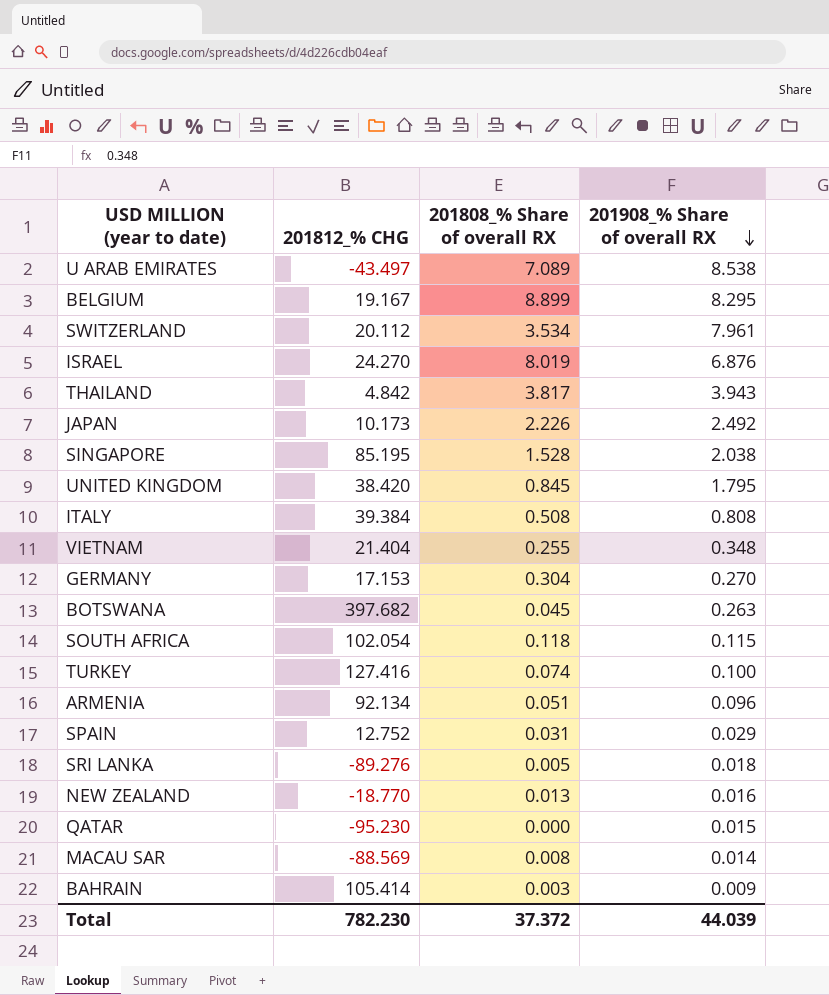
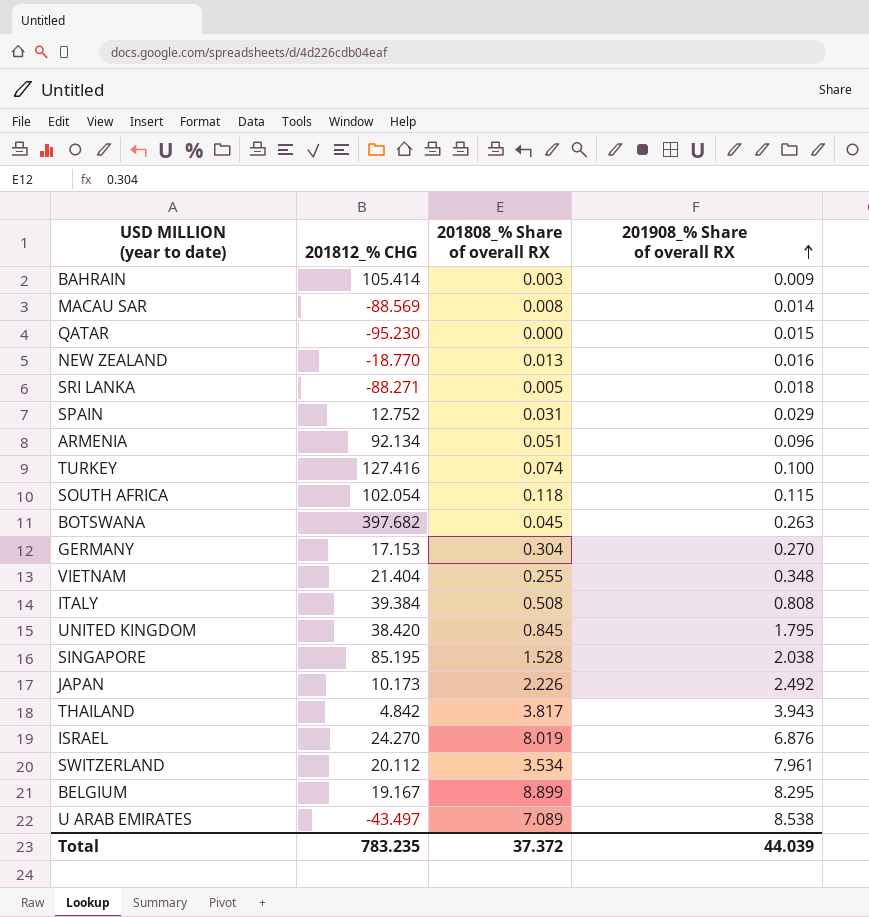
row order: 201908_% Share of overall RX descending -> 201908_% Share of overall RX ascending
SRI LANKA | 201812_% CHG: -89.276 -> -88.271
Total | 201812_% CHG: 782.230 -> 783.235

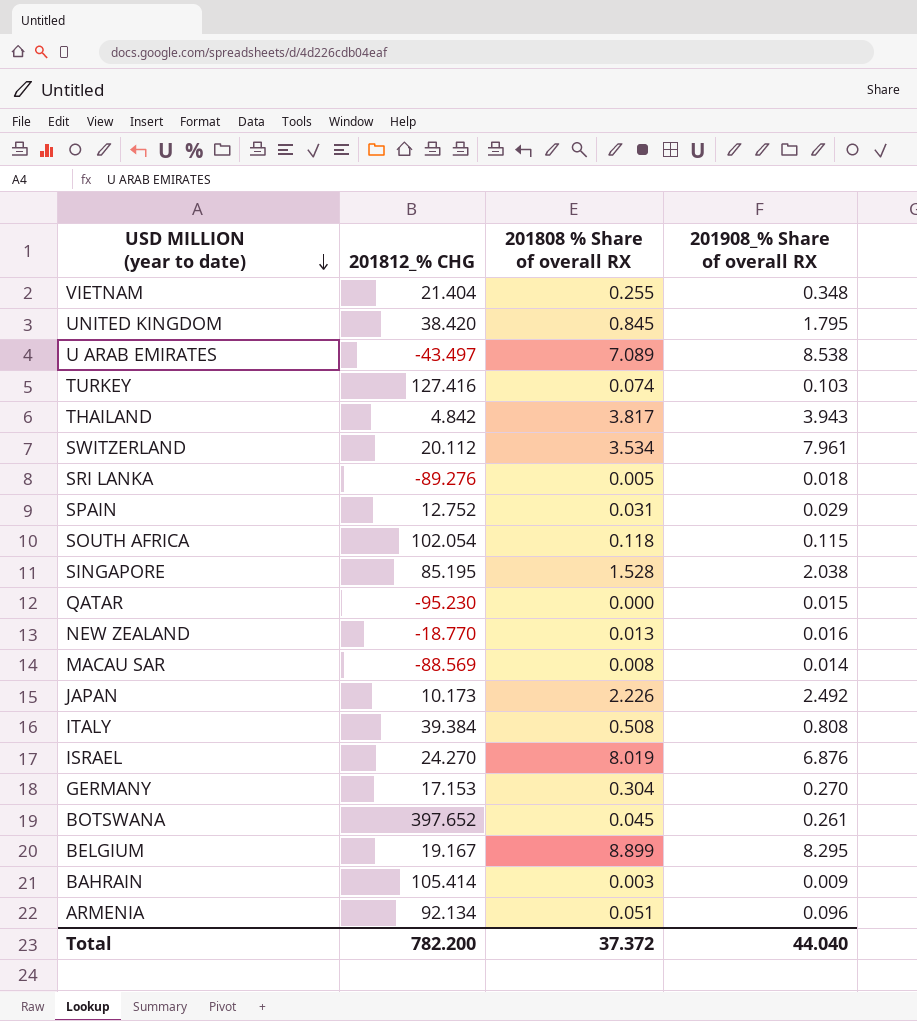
row order: 201908_% Share of overall RX ascending -> USD MILLION (year to date) descending
column name: 201808_% Share of overall RX -> 201808 % Share of overall RX
TURKEY | 201908_% Share of overall RX: 0.100 -> 0.103
SRI LANKA | 201812_% CHG: -88.271 -> -89.276
BOTSWANA | 201812_% CHG: 397.682 -> 397.652
BOTSWANA | 201908_% Share of overall RX: 0.263 -> 0.261
Total | 201812_% CHG: 783.235 -> 782.200
Total | 201908_% Share of overall RX: 44.039 -> 44.040

